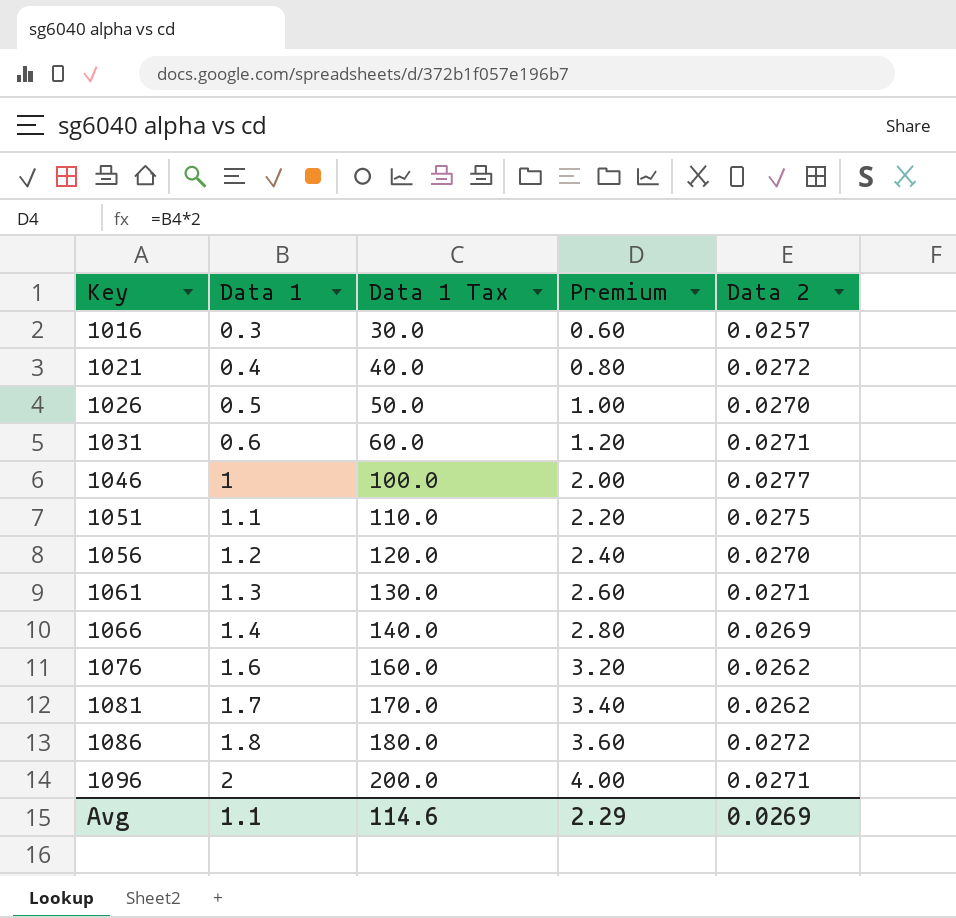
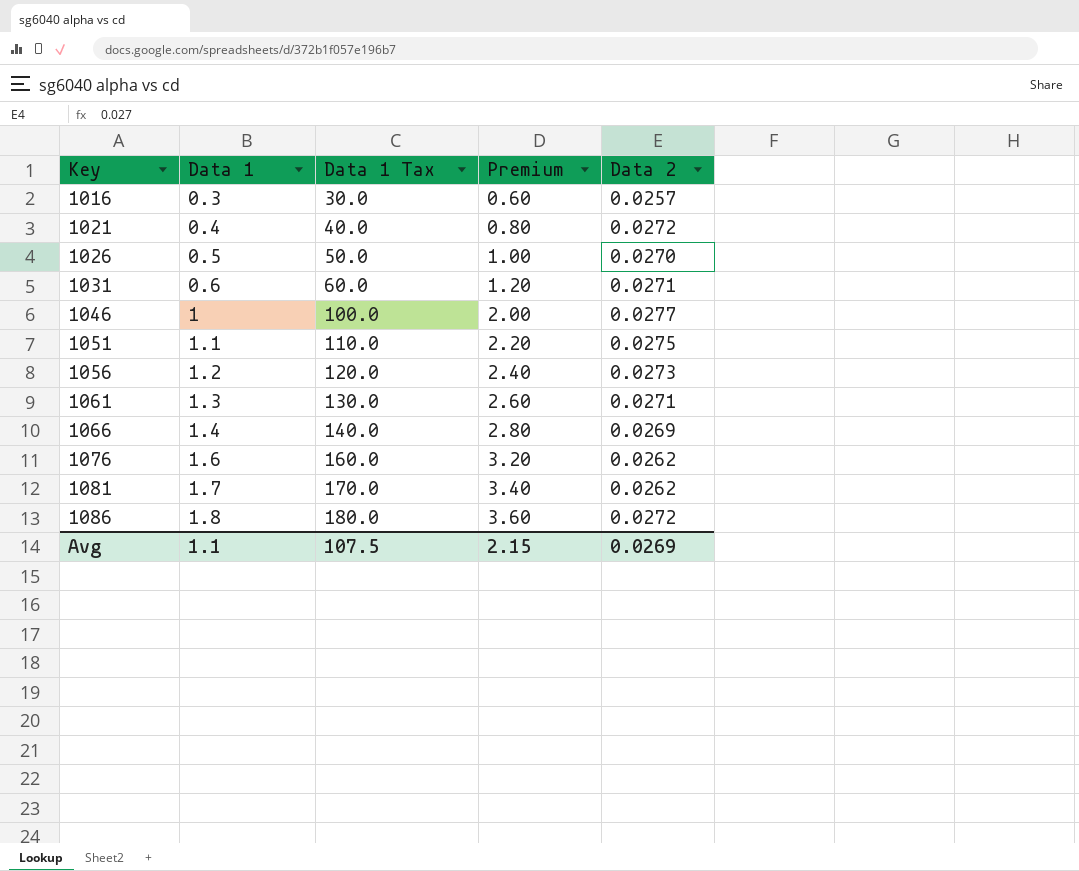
row 1096: 2 | 200.0 | 4.00 | 0.0271 -> none
1056 | Data 2: 0.0270 -> 0.0273
Avg | Data 1 Tax: 114.6 -> 107.5
Avg | Premium: 2.29 -> 2.15

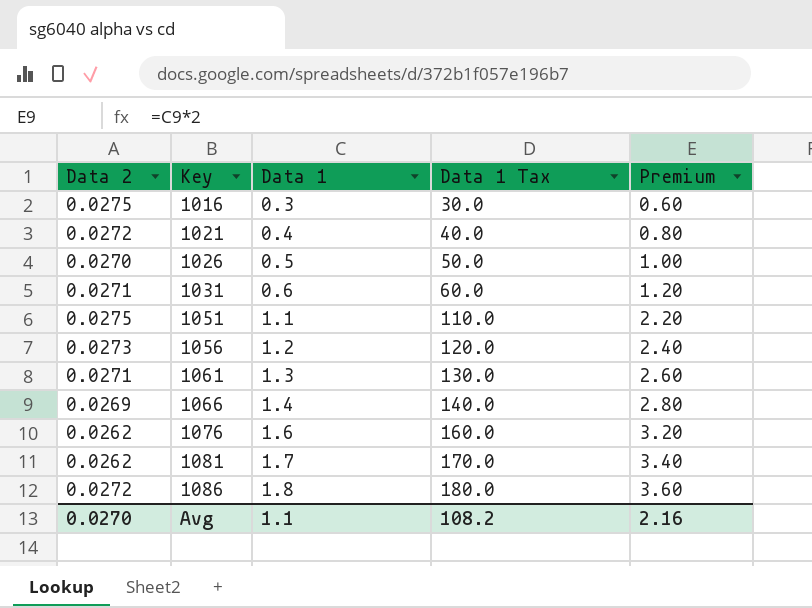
column Data 2 | position: 5 -> 1
row 1046: 1 | 100.0 | 2.00 | 0.0277 -> none
1016 | Data 2: 0.0257 -> 0.0275
Avg | Data 2: 0.0269 -> 0.0270
Avg | Data 1 Tax: 107.5 -> 108.2
Avg | Premium: 2.15 -> 2.16

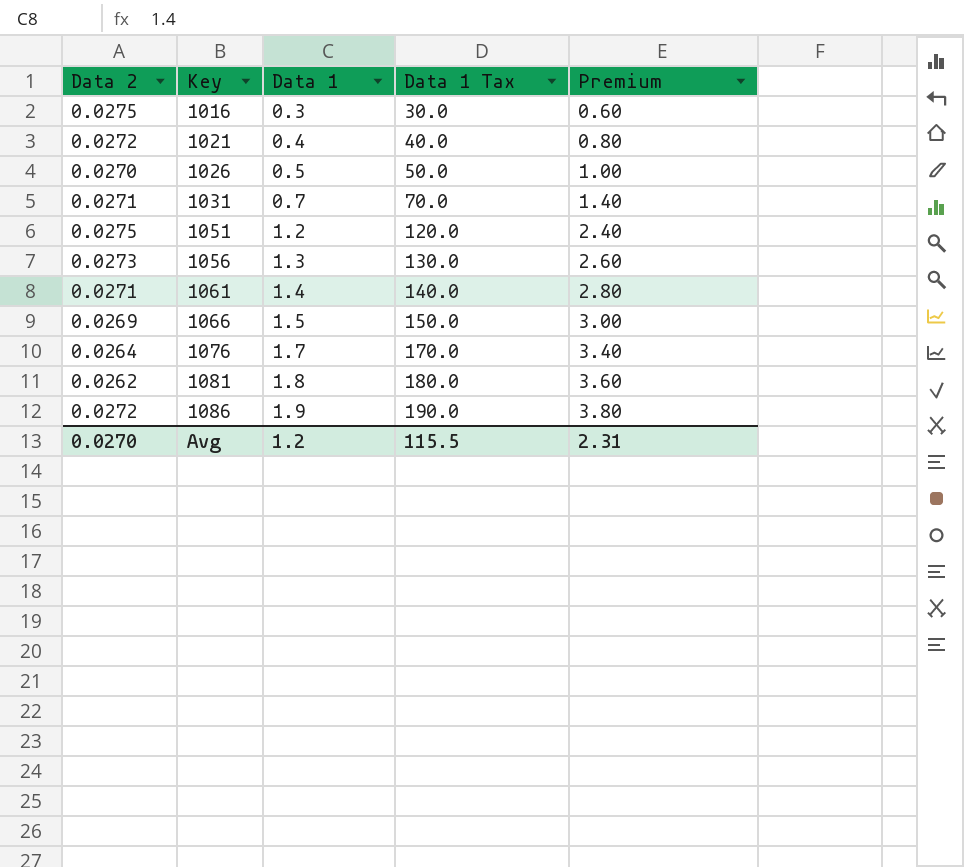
1031 | Data 1: 0.6 -> 0.7
1031 | Data 1 Tax: 60.0 -> 70.0
1031 | Premium: 1.20 -> 1.40
1051 | Data 1: 1.1 -> 1.2
1051 | Data 1 Tax: 110.0 -> 120.0
1051 | Premium: 2.20 -> 2.40
1056 | Data 1: 1.2 -> 1.3
1056 | Data 1 Tax: 120.0 -> 130.0
1056 | Premium: 2.40 -> 2.60
1061 | Data 1: 1.3 -> 1.4
1061 | Data 1 Tax: 130.0 -> 140.0
1061 | Premium: 2.60 -> 2.80
1066 | Data 1: 1.4 -> 1.5
1066 | Data 1 Tax: 140.0 -> 150.0
1066 | Premium: 2.80 -> 3.00
1076 | Data 2: 0.0262 -> 0.0264
1076 | Data 1: 1.6 -> 1.7
1076 | Data 1 Tax: 160.0 -> 170.0
1076 | Premium: 3.20 -> 3.40
1081 | Data 1: 1.7 -> 1.8
1081 | Data 1 Tax: 170.0 -> 180.0
1081 | Premium: 3.40 -> 3.60
1086 | Data 1: 1.8 -> 1.9
1086 | Data 1 Tax: 180.0 -> 190.0
1086 | Premium: 3.60 -> 3.80
Avg | Data 1: 1.1 -> 1.2
Avg | Data 1 Tax: 108.2 -> 115.5
Avg | Premium: 2.16 -> 2.31

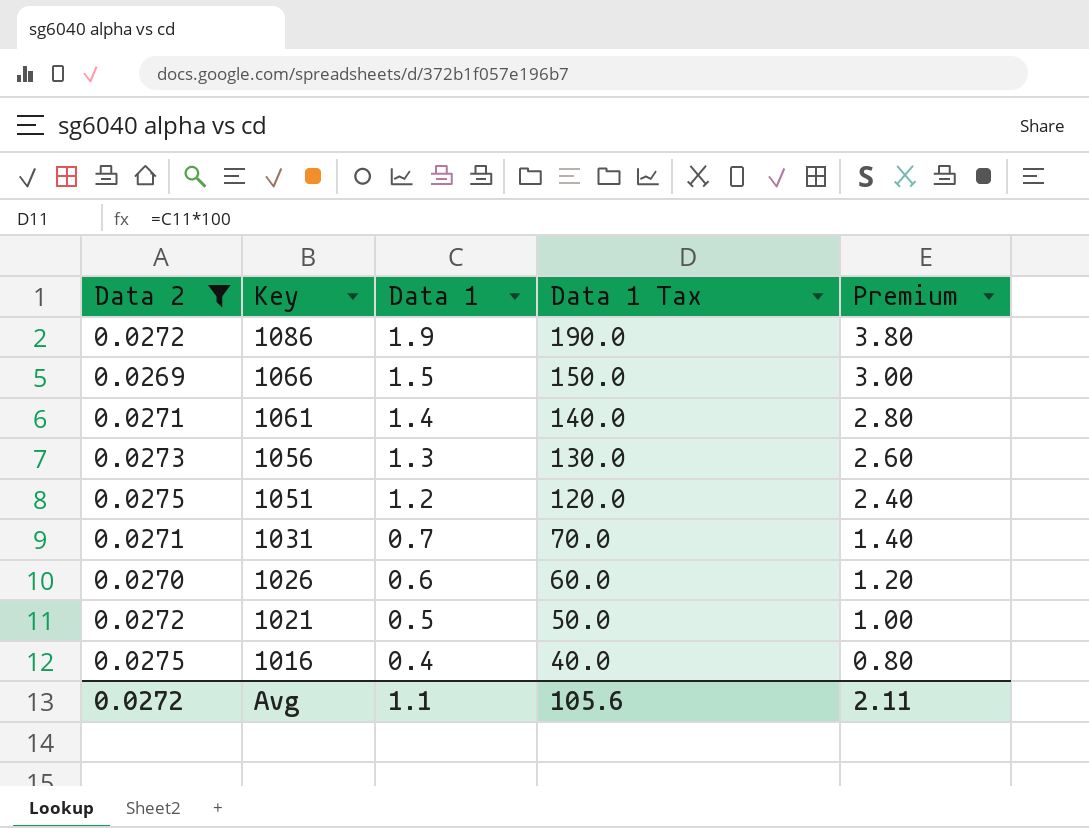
filter: none -> Data 2 >= 0.0269
row order: Key ascending -> Key descending
1026 | Data 1: 0.5 -> 0.6
1026 | Data 1 Tax: 50.0 -> 60.0
1026 | Premium: 1.00 -> 1.20
1021 | Data 1: 0.4 -> 0.5
1021 | Data 1 Tax: 40.0 -> 50.0
1021 | Premium: 0.80 -> 1.00
1016 | Data 1: 0.3 -> 0.4
1016 | Data 1 Tax: 30.0 -> 40.0
1016 | Premium: 0.60 -> 0.80
Avg | Data 2: 0.0270 -> 0.0272
Avg | Data 1: 1.2 -> 1.1
Avg | Data 1 Tax: 115.5 -> 105.6
Avg | Premium: 2.31 -> 2.11

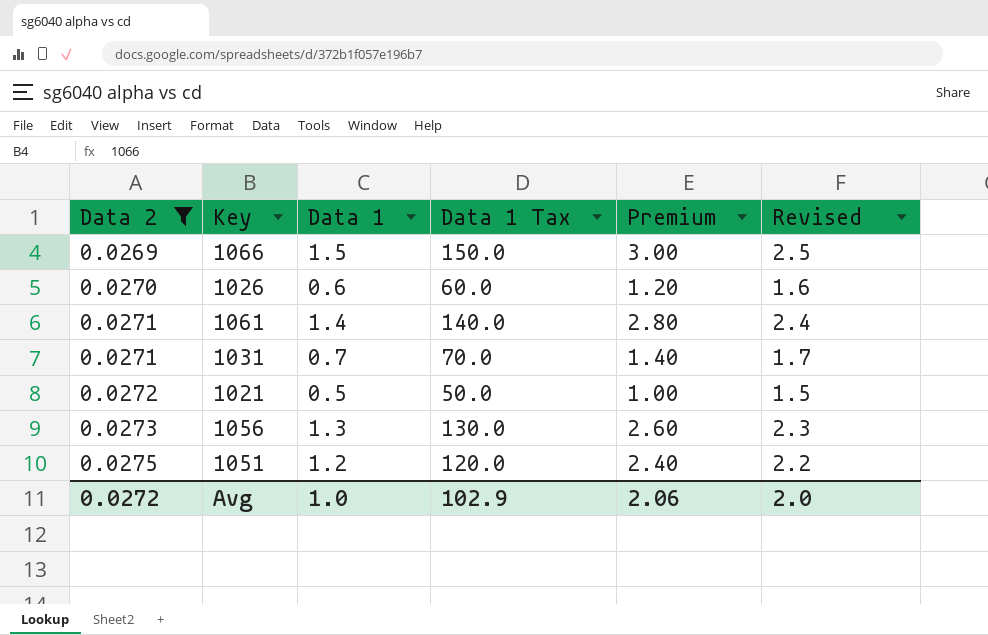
row order: Key descending -> Data 2 ascending
column Revised | formula: none -> [Data 1] + 1
row 1086: 0.0272 | 1.9 | 190.0 | 3.80 -> none
row 1016: 0.0275 | 0.4 | 40.0 | 0.80 -> none
Avg | Data 1: 1.1 -> 1.0
Avg | Data 1 Tax: 105.6 -> 102.9
Avg | Premium: 2.11 -> 2.06

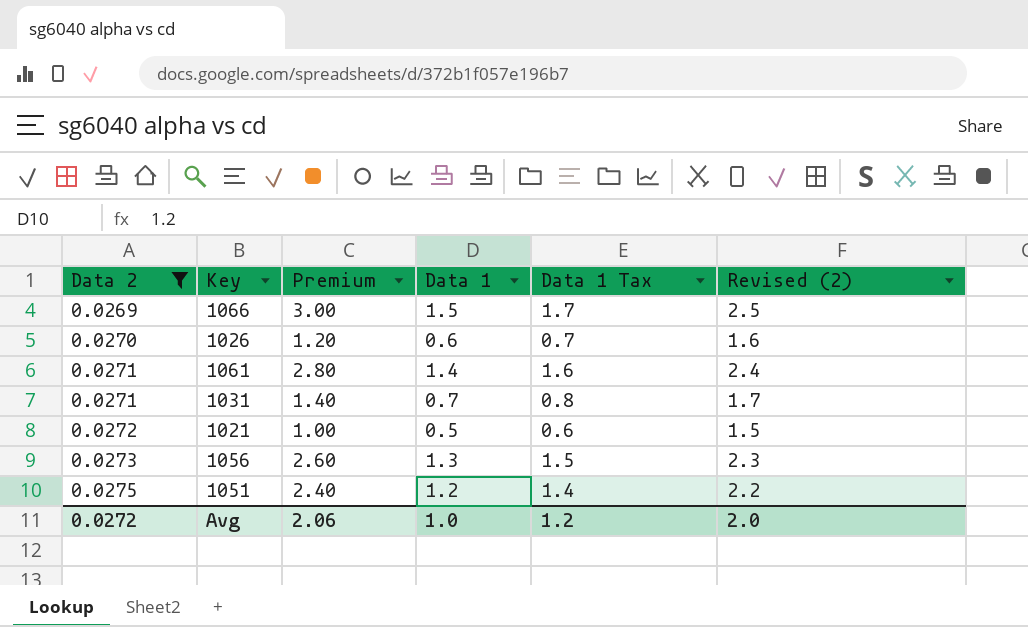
column Premium | position: 5 -> 3
column Data 1 Tax | formula: [Data 1] * 100 -> [Data 1] * 1.15
column name: Revised -> Revised (2)
Avg | Data 1 Tax: 102.9 -> 1.2

